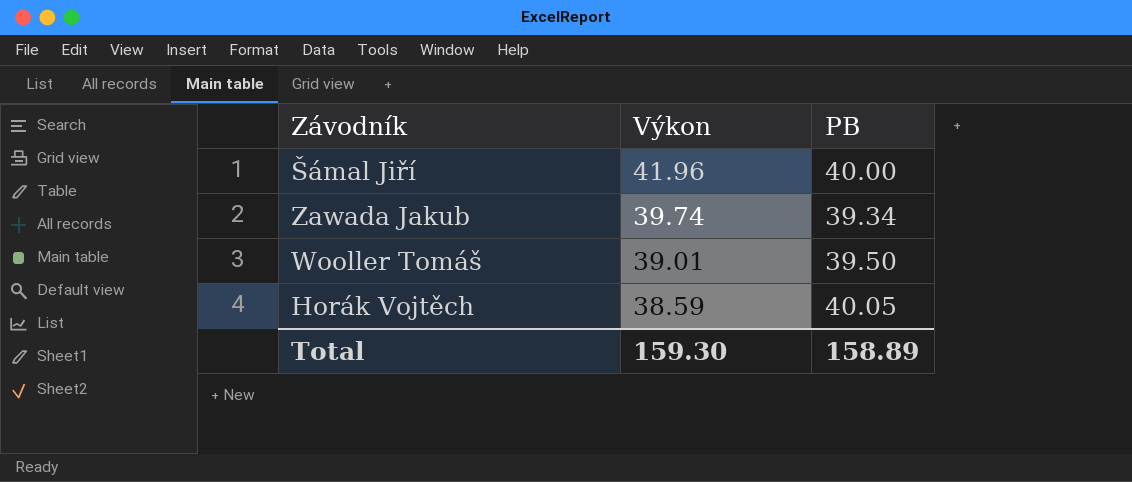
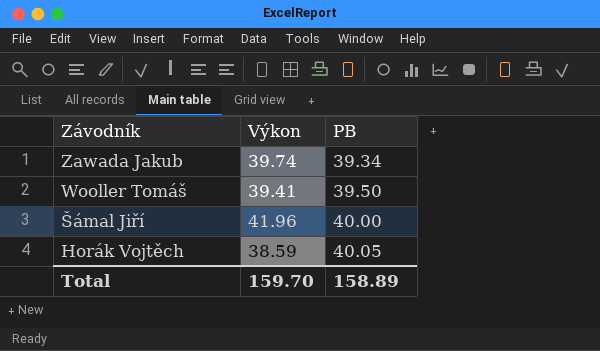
row order: Výkon descending -> Závodník descending
Wooller Tomáš | Výkon: 39.01 -> 39.41
Total | Výkon: 159.30 -> 159.70

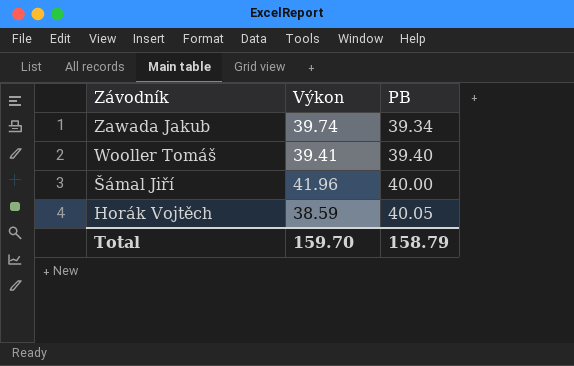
Wooller Tomáš | PB: 39.50 -> 39.40
Total | PB: 158.89 -> 158.79

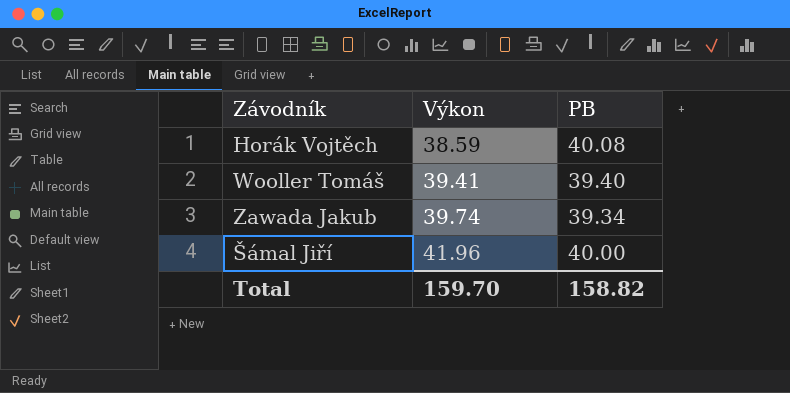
row order: Závodník descending -> Výkon ascending
Horák Vojtěch | PB: 40.05 -> 40.08
Total | PB: 158.79 -> 158.82

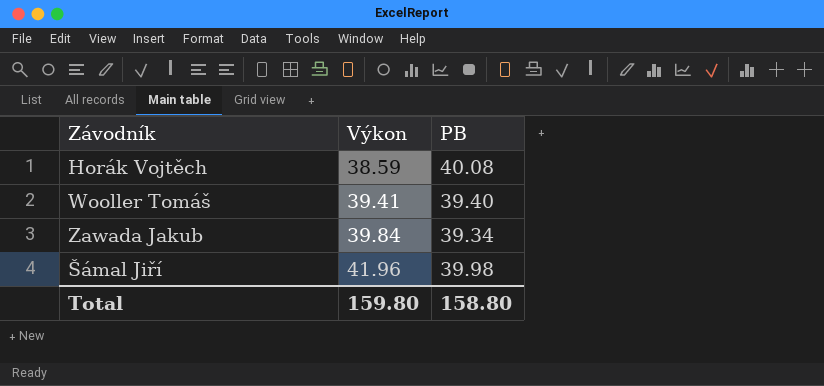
Zawada Jakub | Výkon: 39.74 -> 39.84
Šámal Jiří | PB: 40.00 -> 39.98
Total | Výkon: 159.70 -> 159.80
Total | PB: 158.82 -> 158.80

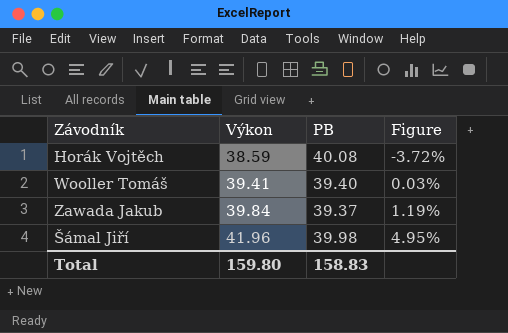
column Figure | formula: none -> ([Výkon] - [PB]) / [PB]
Zawada Jakub | PB: 39.34 -> 39.37
Total | PB: 158.80 -> 158.83

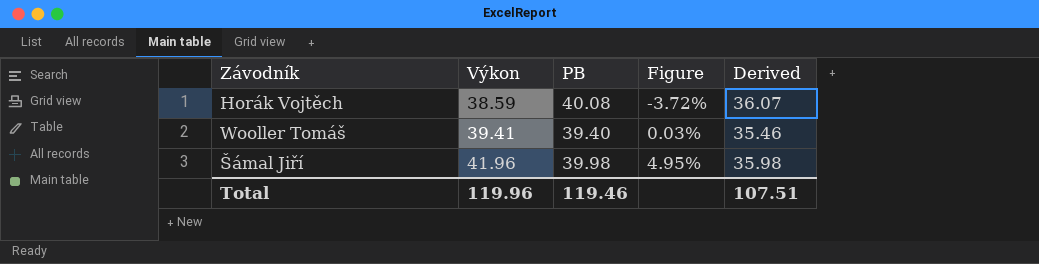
column Derived | formula: none -> [PB] * 0.9
row Zawada Jakub: 39.84 | 39.37 | 1.19% -> none
Total | Výkon: 159.80 -> 119.96
Total | PB: 158.83 -> 119.46

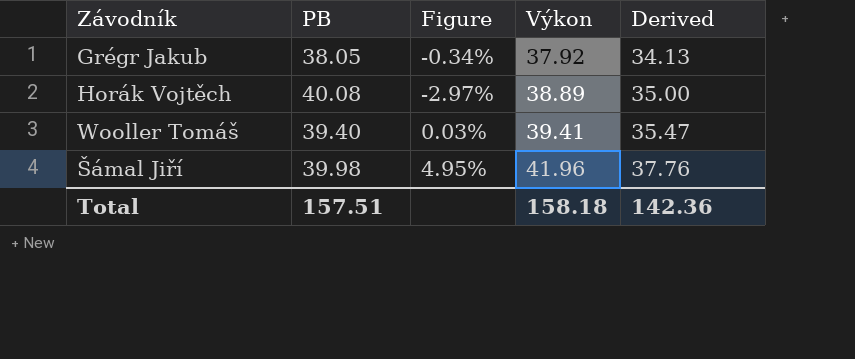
column Výkon | position: 2 -> 4
column Derived | formula: [PB] * 0.9 -> [Výkon] * 0.9
row Grégr Jakub: none -> 38.05 | -0.34% | 37.92 | 34.13
Horák Vojtěch | Figure: -3.72% -> -2.97%
Horák Vojtěch | Výkon: 38.59 -> 38.89
Total | PB: 119.46 -> 157.51
Total | Výkon: 119.96 -> 158.18
Total | Derived: 107.51 -> 142.36

